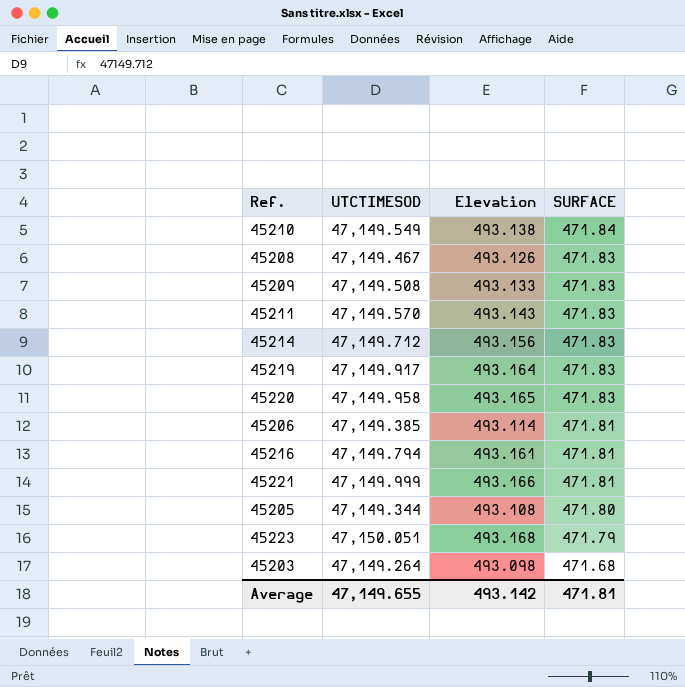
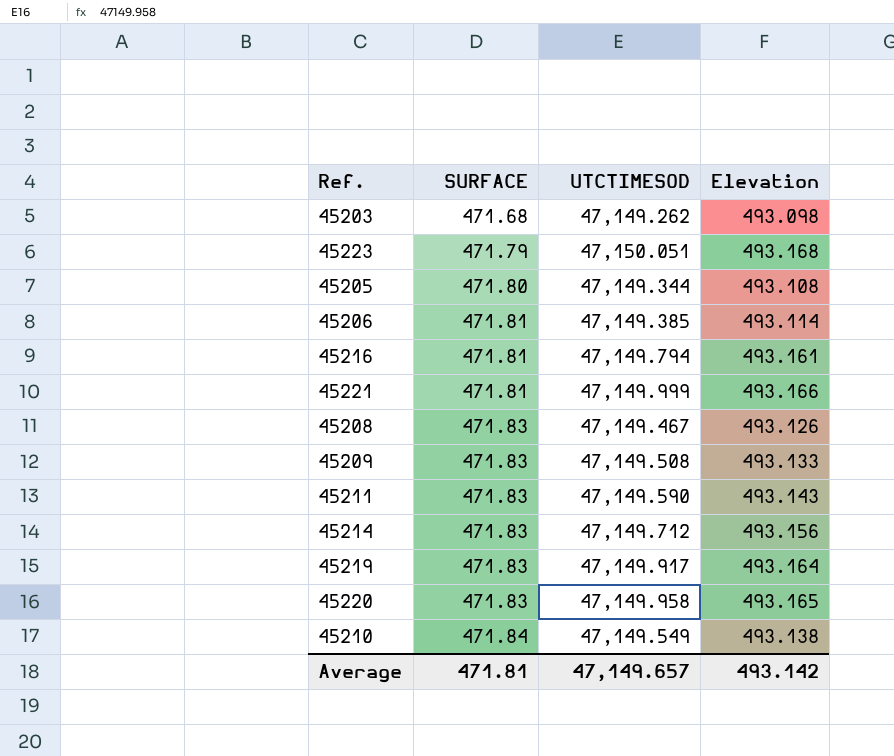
row order: SURFACE descending -> SURFACE ascending
column SURFACE | position: 4 -> 2
45203 | UTCTIMESOD: 47,149.264 -> 47,149.262
45211 | UTCTIMESOD: 47,149.570 -> 47,149.590
Average | UTCTIMESOD: 47,149.655 -> 47,149.657

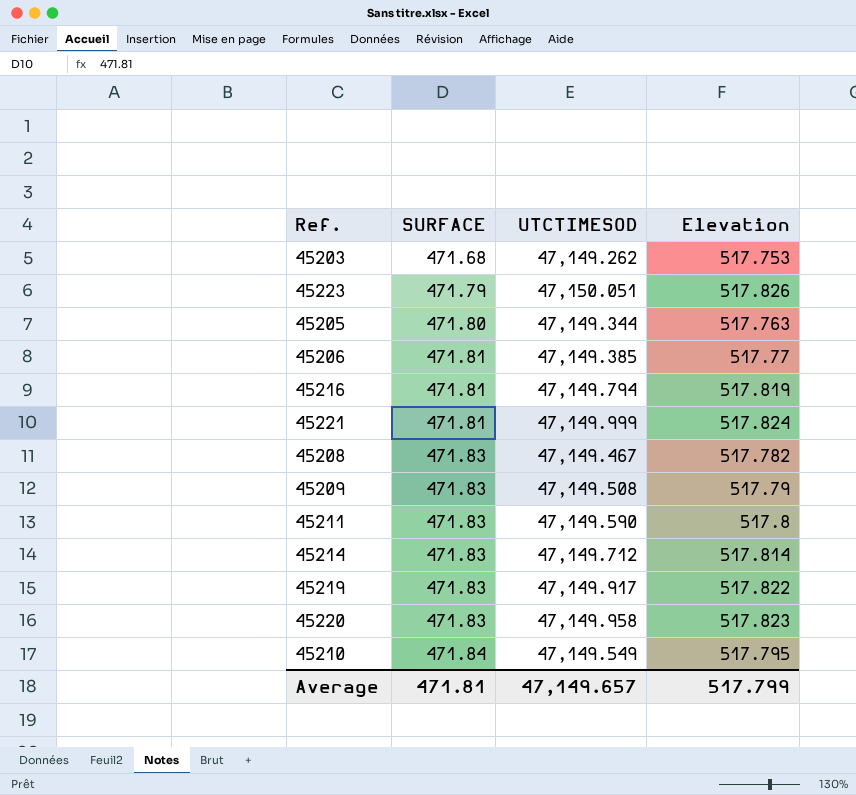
45203 | Elevation: 493.098 -> 517.753
45223 | Elevation: 493.168 -> 517.826
45205 | Elevation: 493.108 -> 517.763
45206 | Elevation: 493.114 -> 517.77
45216 | Elevation: 493.161 -> 517.819
45221 | Elevation: 493.166 -> 517.824
45208 | Elevation: 493.126 -> 517.782
45209 | Elevation: 493.133 -> 517.79
45211 | Elevation: 493.143 -> 517.8
45214 | Elevation: 493.156 -> 517.814
45219 | Elevation: 493.164 -> 517.822
45220 | Elevation: 493.165 -> 517.823
45210 | Elevation: 493.138 -> 517.795
Average | Elevation: 493.142 -> 517.799

